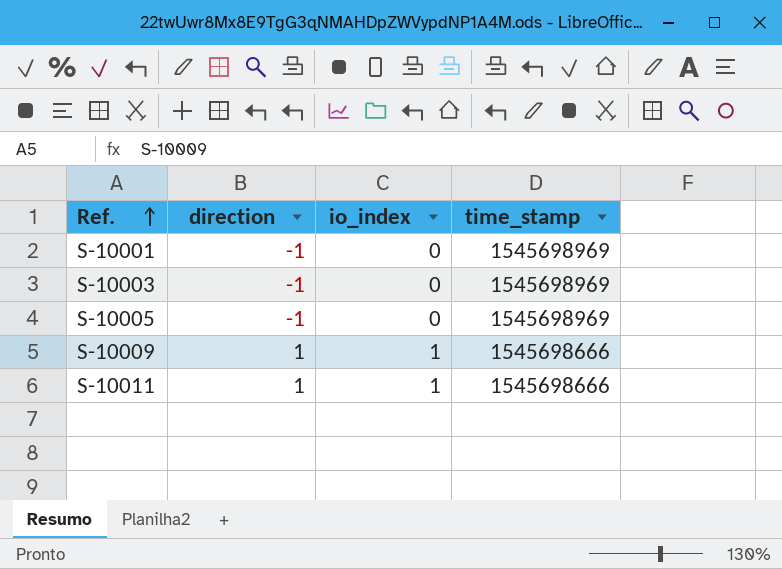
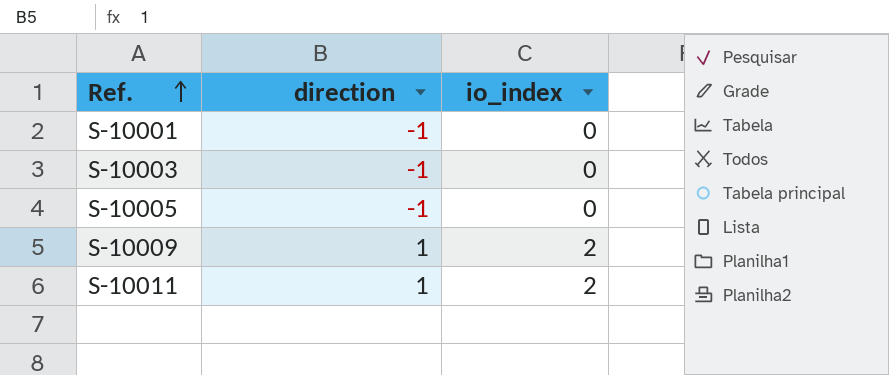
column time_stamp | position: 4 -> none
S-10009 | io_index: 1 -> 2
S-10011 | io_index: 1 -> 2

